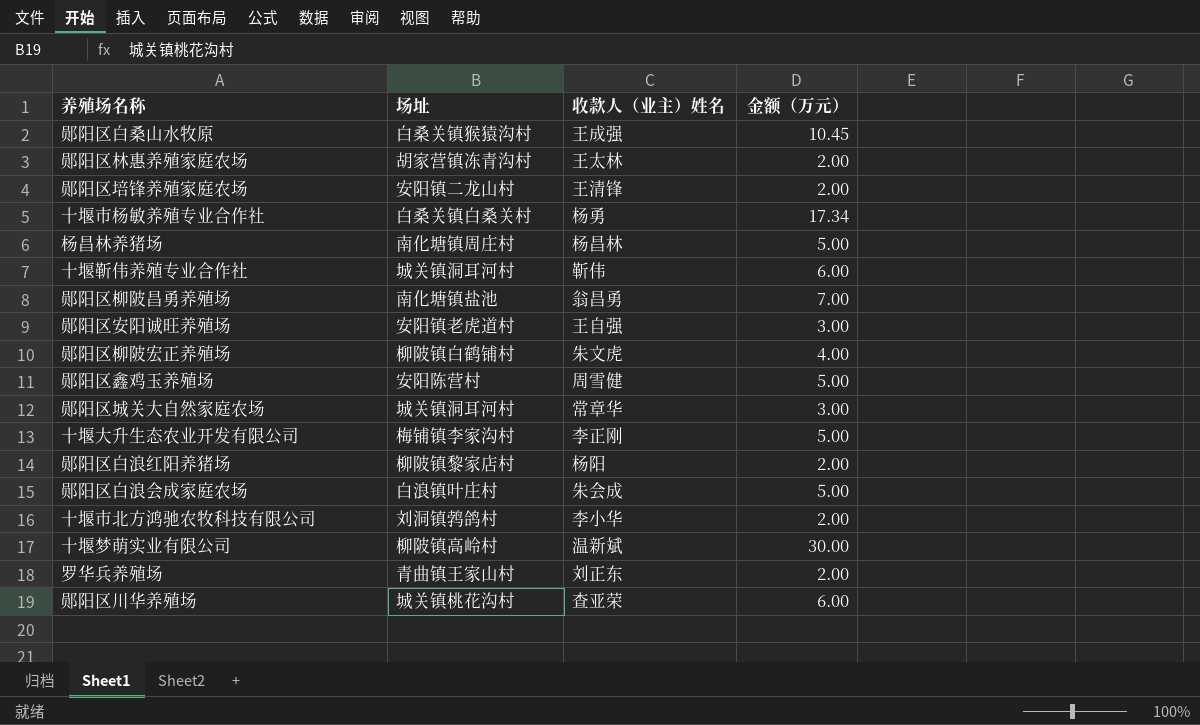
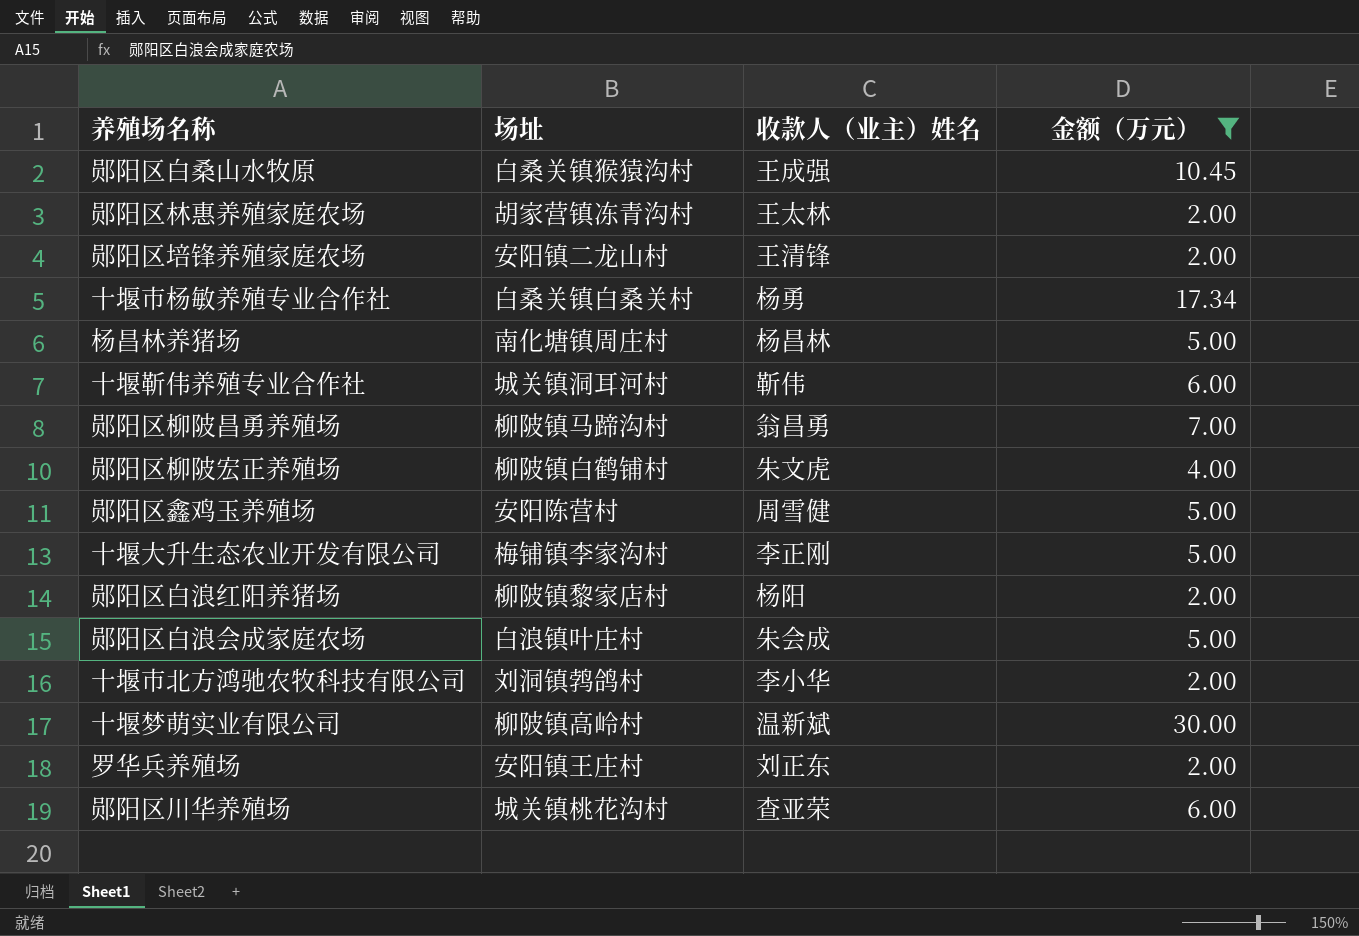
filter: none -> 金额（万元） != 3.00
郧阳区柳陂昌勇养殖场 | 场址: 南化塘镇盐池 -> 柳陂镇马蹄沟村
罗华兵养殖场 | 场址: 青曲镇王家山村 -> 安阳镇王庄村

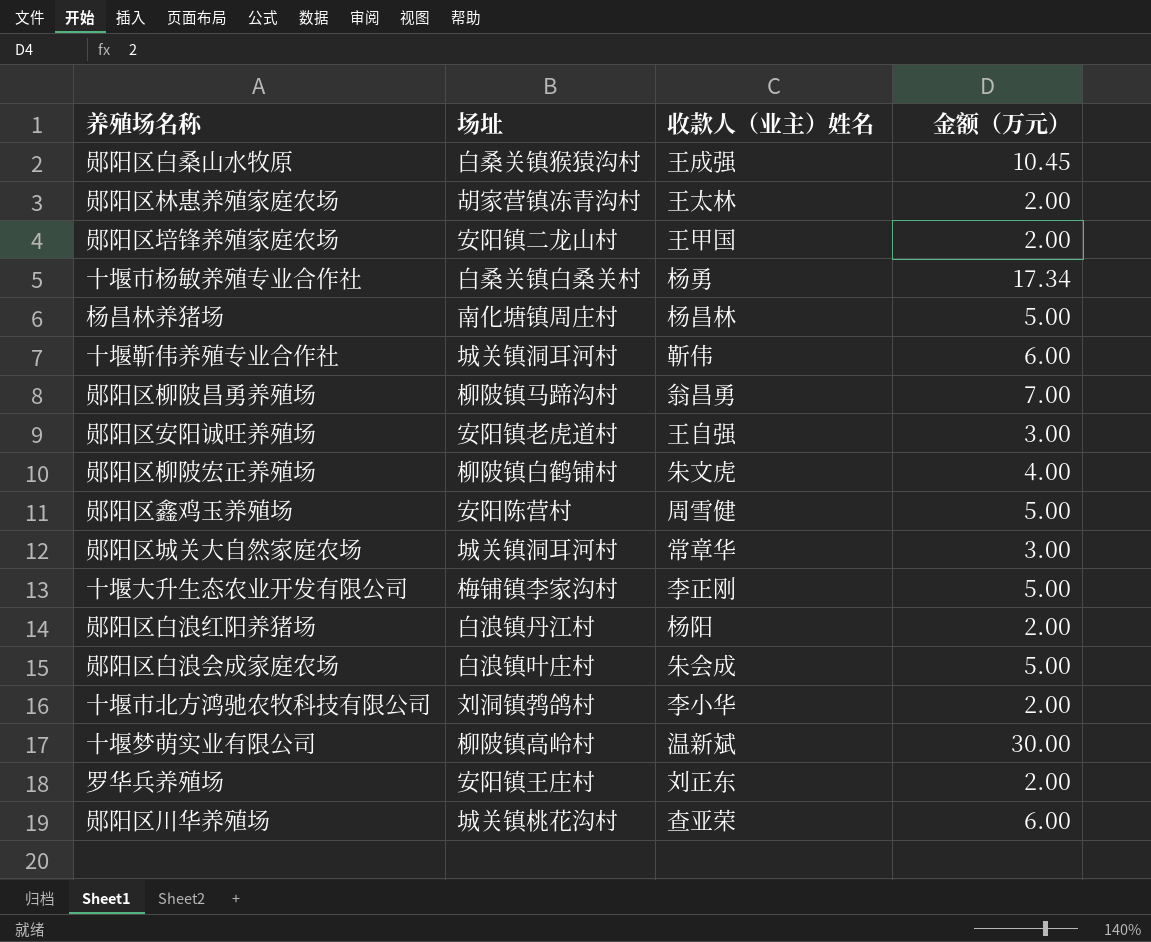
filter: 金额（万元） != 3.00 -> none
郧阳区培锋养殖家庭农场 | 收款人（业主）姓名: 王清锋 -> 王甲国
郧阳区白浪红阳养猪场 | 场址: 柳陂镇黎家店村 -> 白浪镇丹江村

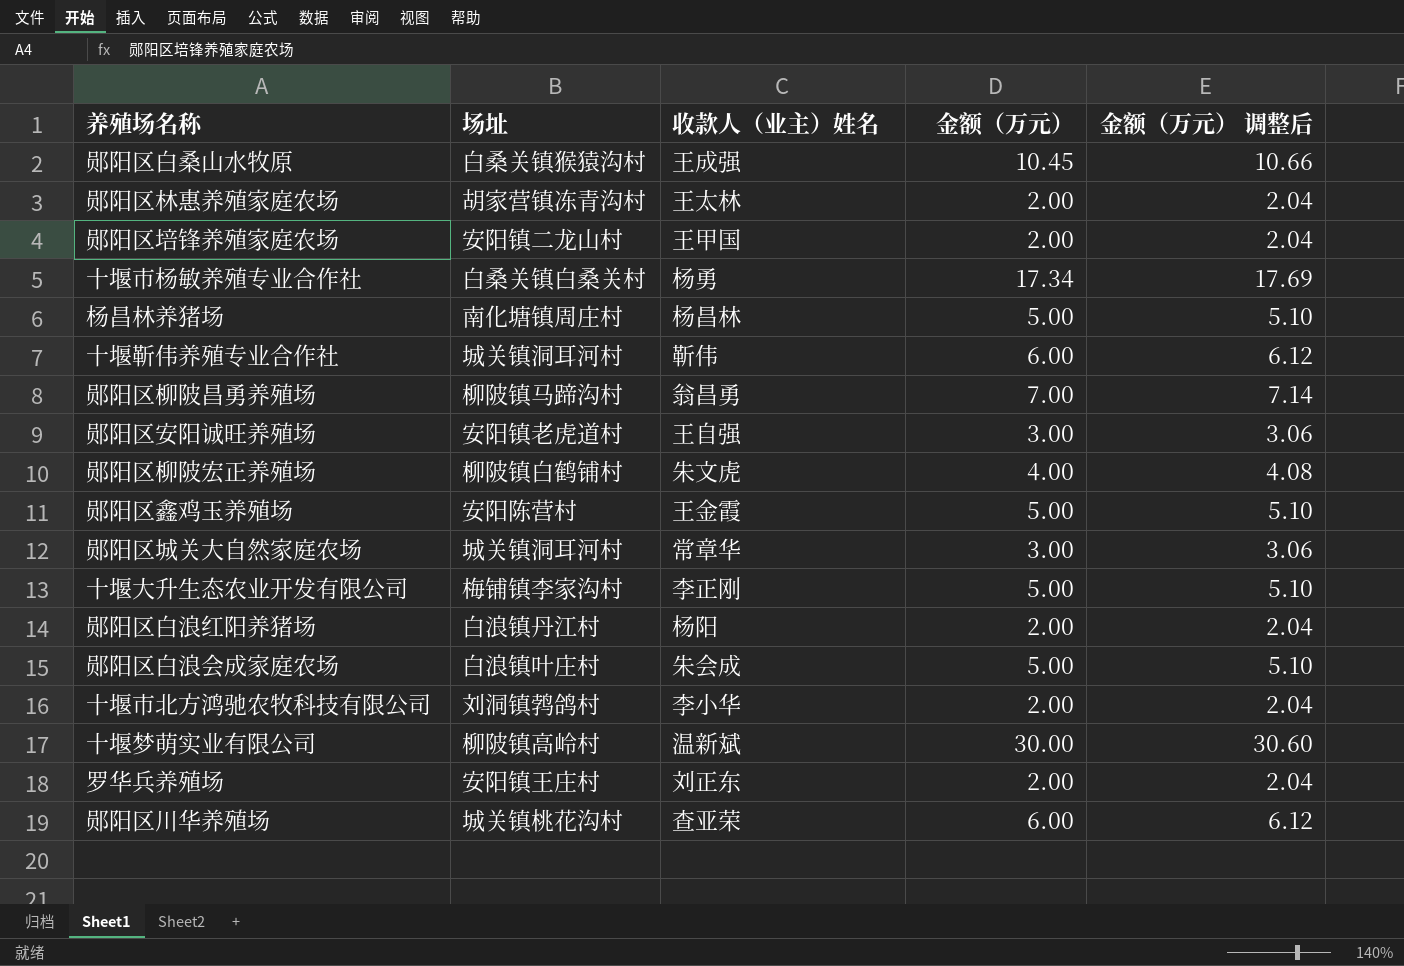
column 金额（万元） 调整后 | formula: none -> [金额（万元）] * 1.02
郧阳区鑫鸡玉养殖场 | 收款人（业主）姓名: 周雪健 -> 王金霞

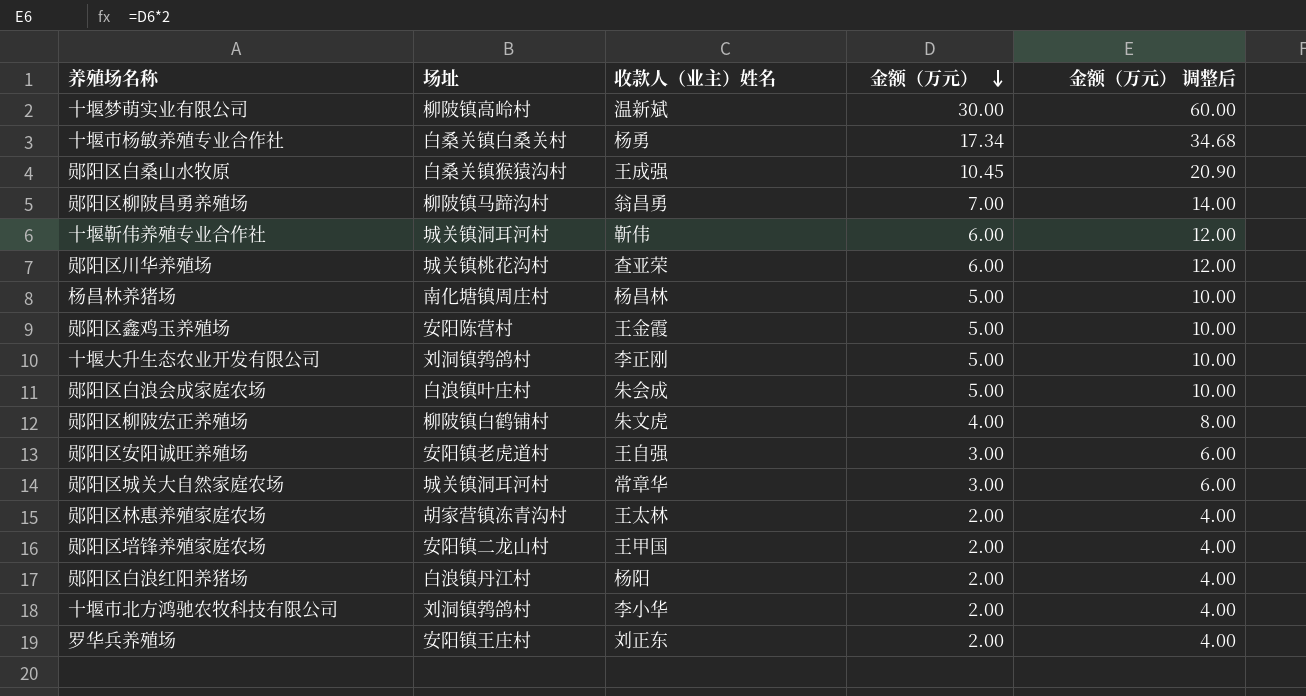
row order: none -> 金额（万元） descending
column 金额（万元） 调整后 | formula: [金额（万元）] * 1.02 -> [金额（万元）] * 2
十堰大升生态农业开发有限公司 | 场址: 梅铺镇李家沟村 -> 刘洞镇鹁鸽村

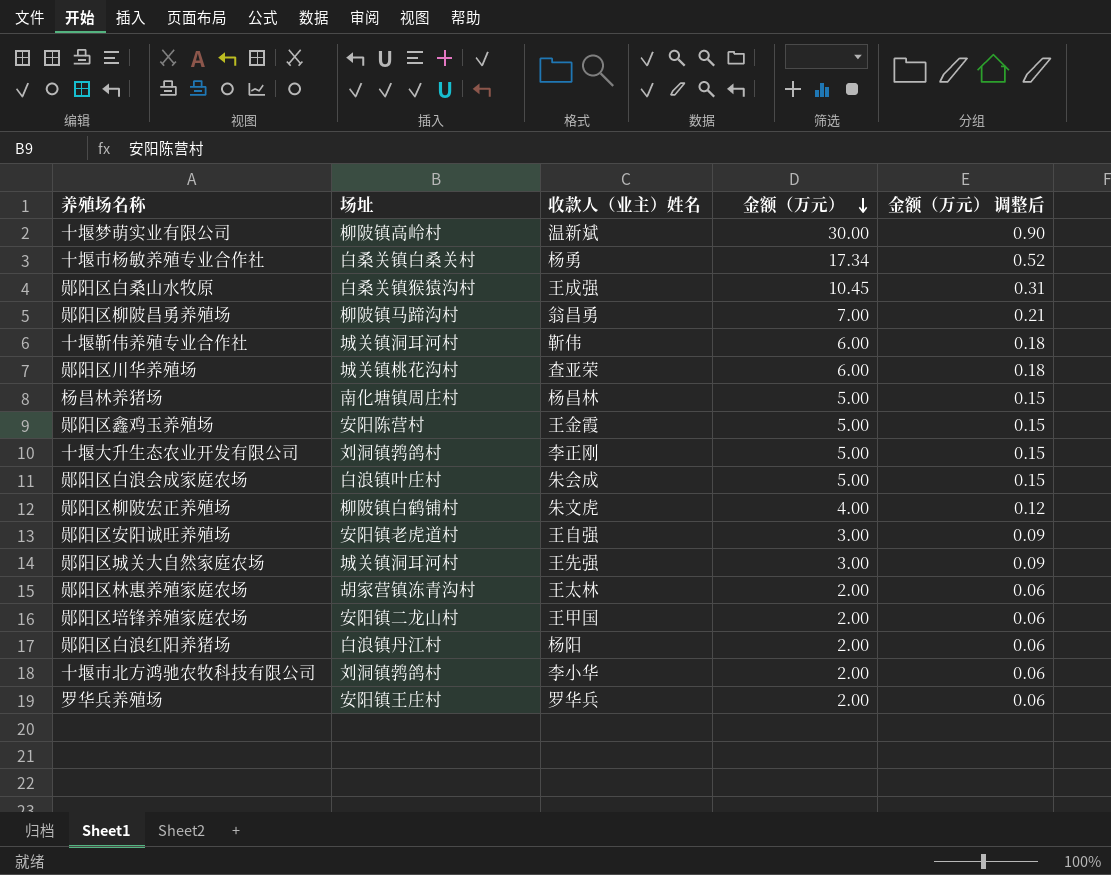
column 金额（万元） 调整后 | formula: [金额（万元）] * 2 -> [金额（万元）] * 0.03
郧阳区城关大自然家庭农场 | 收款人（业主）姓名: 常章华 -> 王先强
罗华兵养殖场 | 收款人（业主）姓名: 刘正东 -> 罗华兵

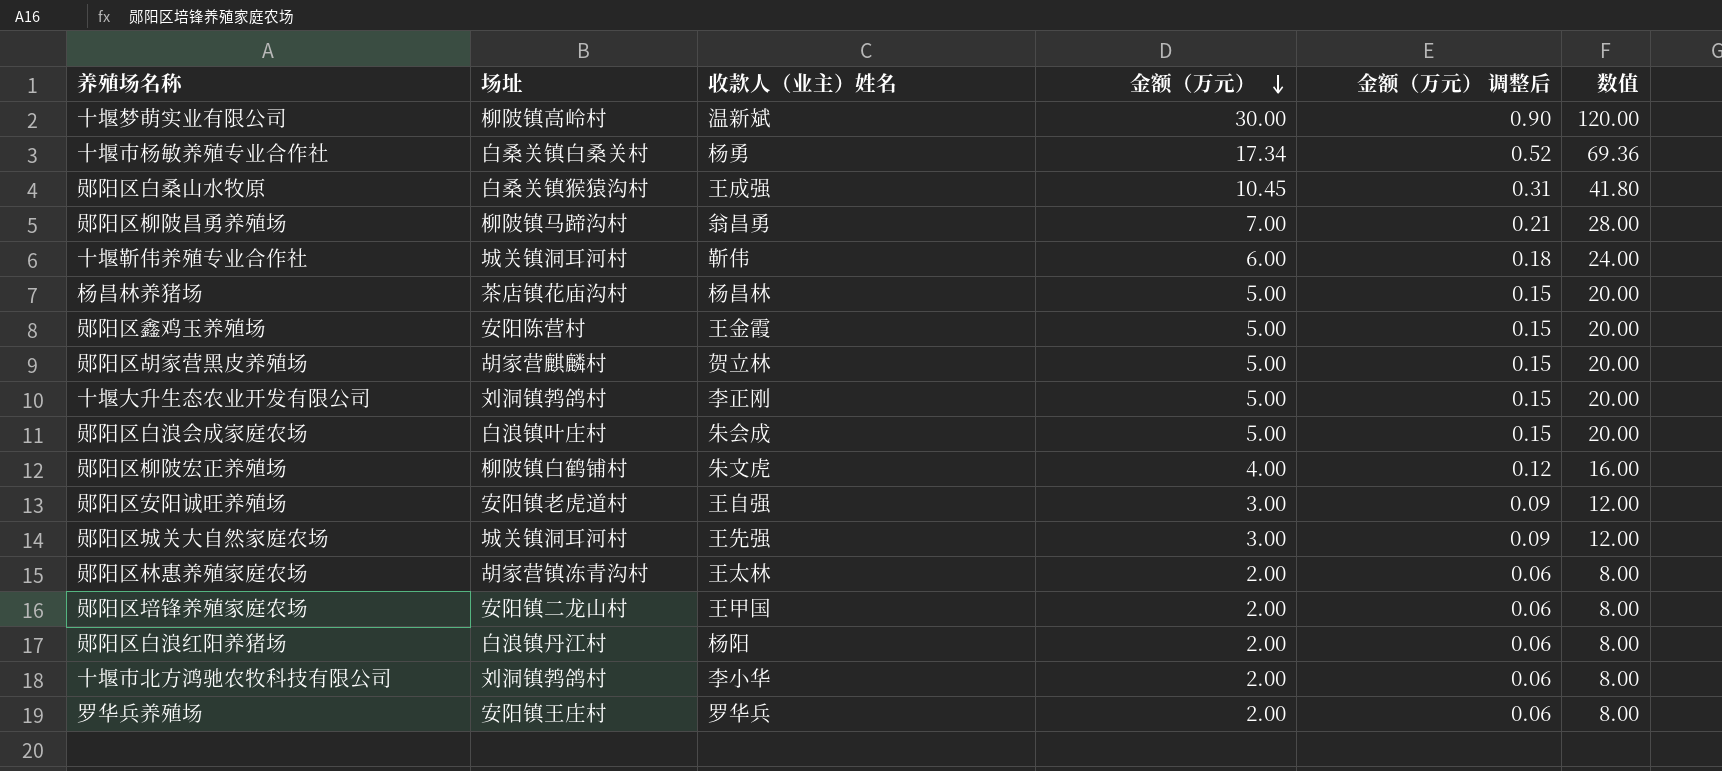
column 数值 | formula: none -> [金额（万元）] * 4
row 郧阳区川华养殖场: 城关镇桃花沟村 | 查亚荣 | 6.00 | 0.18 -> none
杨昌林养猪场 | 场址: 南化塘镇周庄村 -> 茶店镇花庙沟村
row 郧阳区胡家营黑皮养殖场: none -> 胡家营麒麟村 | 贺立林 | 5.00 | 0.15 | 20.00

